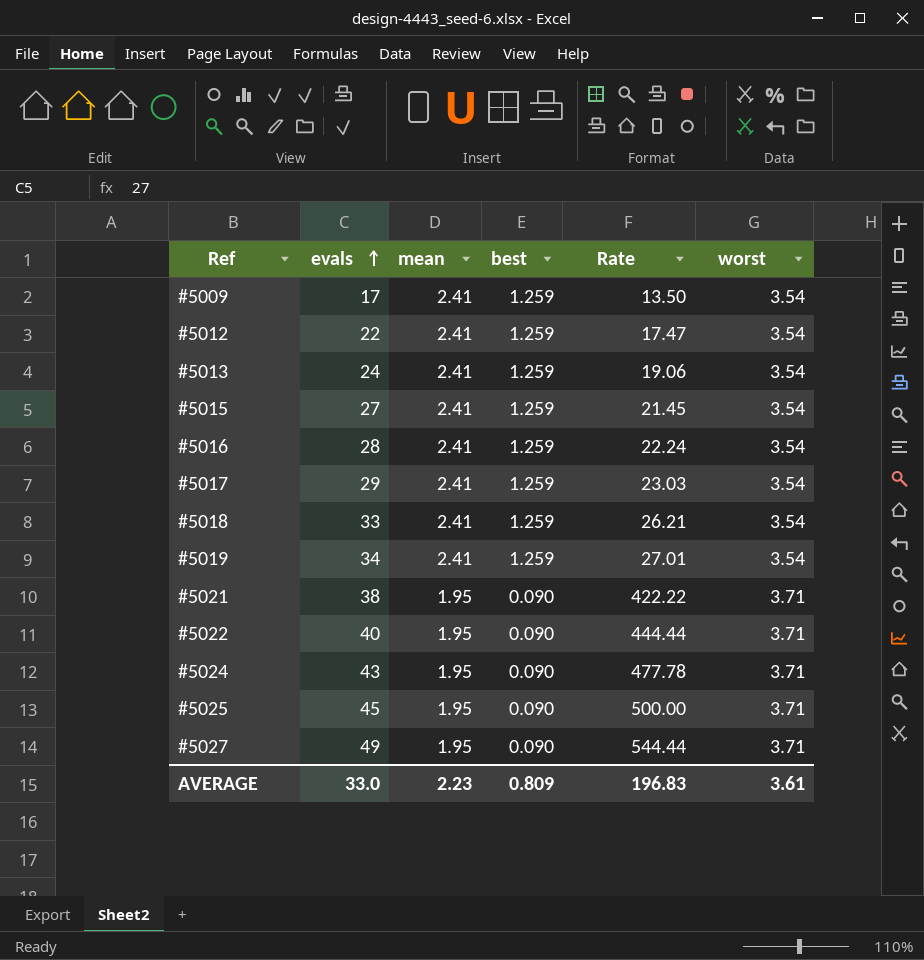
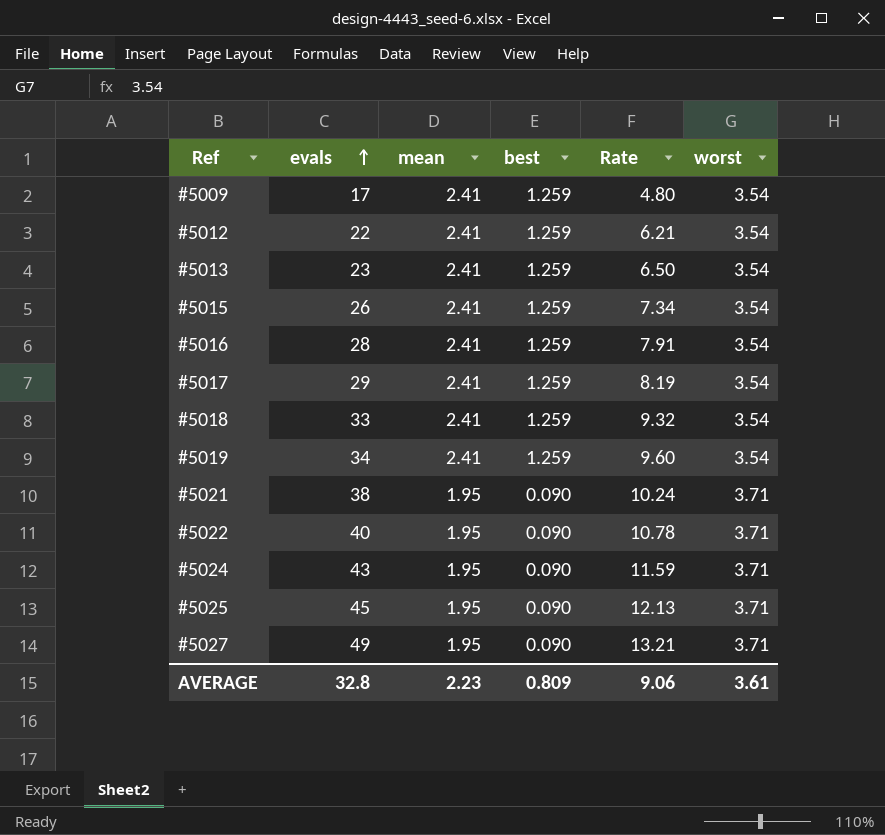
column Rate | formula: [evals] / [best] -> [evals] / [worst]
#5013 | evals: 24 -> 23
#5015 | evals: 27 -> 26
AVERAGE | evals: 33.0 -> 32.8
AVERAGE | Rate: 196.83 -> 9.06

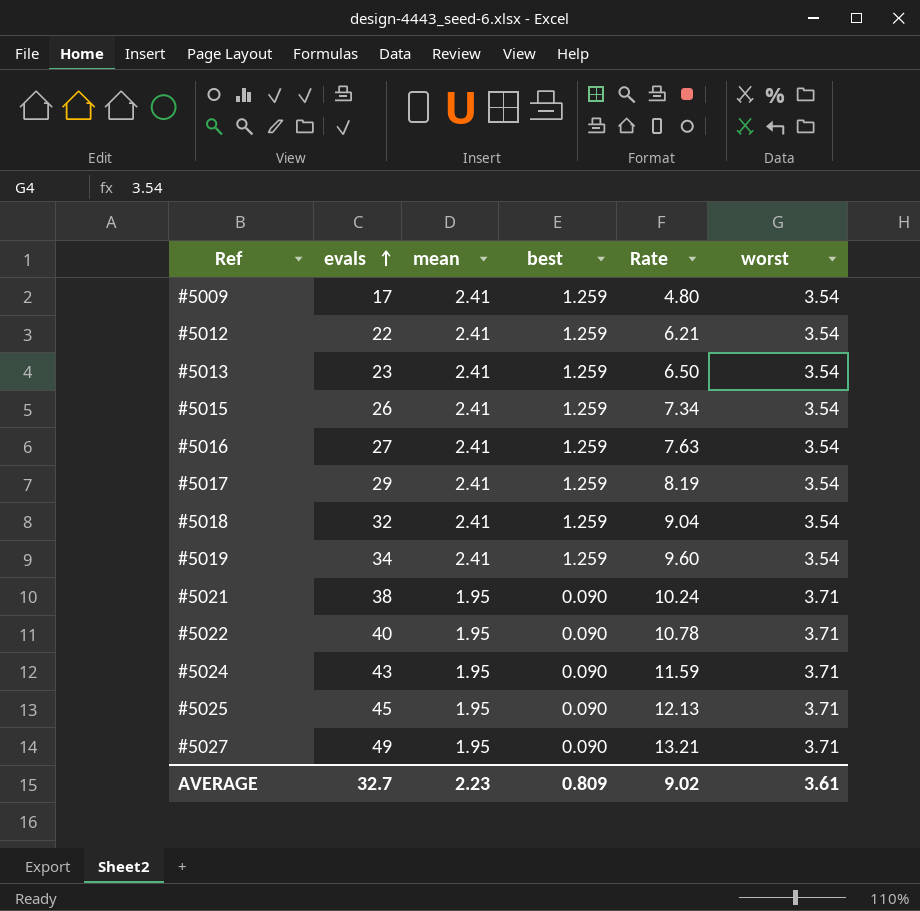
#5016 | evals: 28 -> 27
#5016 | Rate: 7.91 -> 7.63
#5018 | evals: 33 -> 32
#5018 | Rate: 9.32 -> 9.04
AVERAGE | evals: 32.8 -> 32.7
AVERAGE | Rate: 9.06 -> 9.02

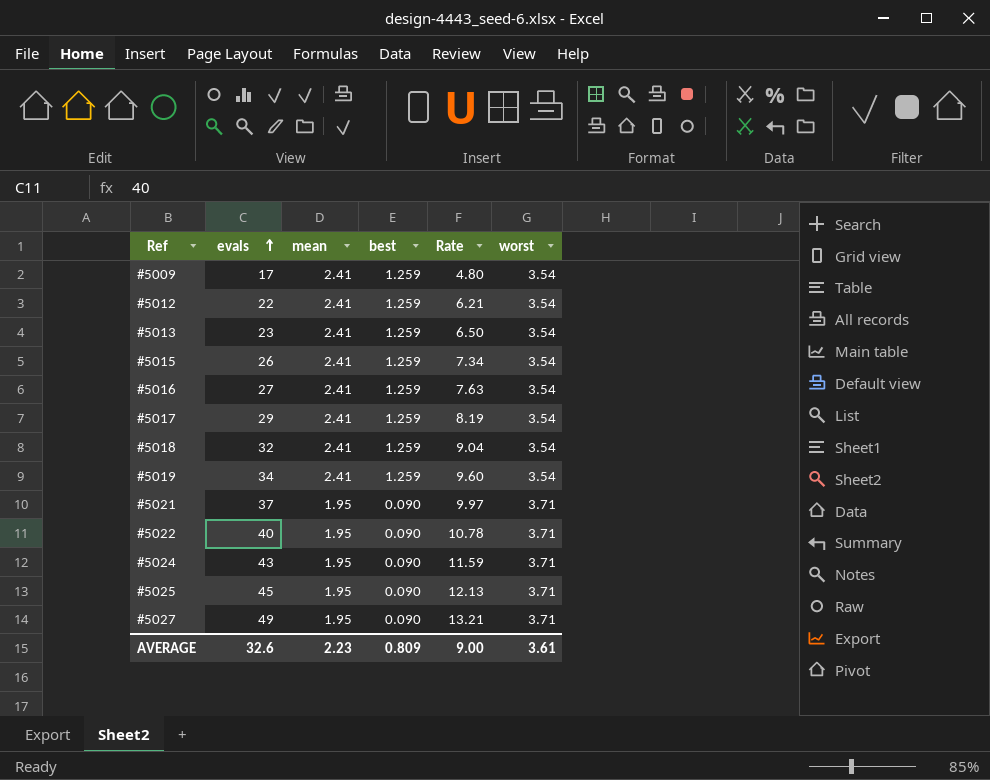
#5021 | evals: 38 -> 37
#5021 | Rate: 10.24 -> 9.97
AVERAGE | evals: 32.7 -> 32.6
AVERAGE | Rate: 9.02 -> 9.00

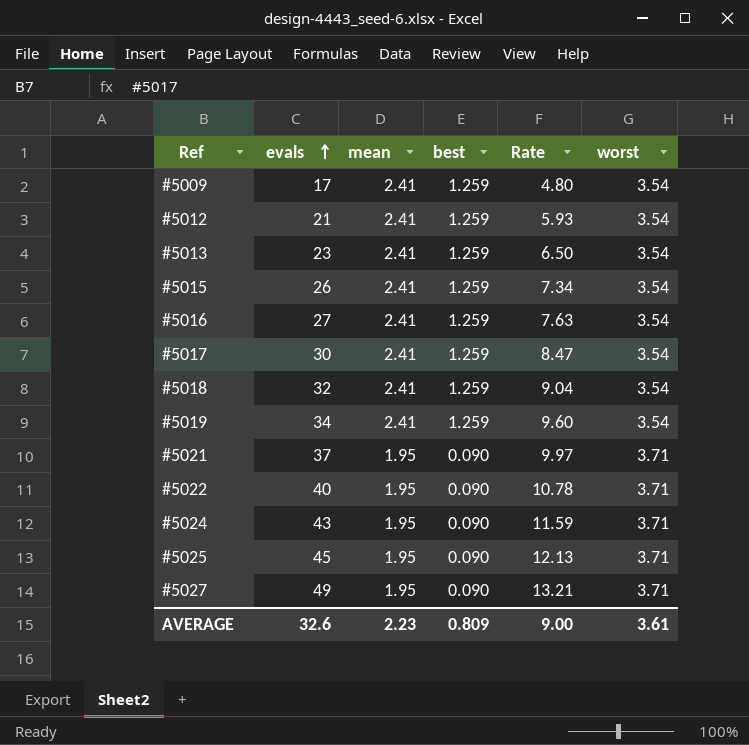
#5012 | evals: 22 -> 21
#5012 | Rate: 6.21 -> 5.93
#5017 | evals: 29 -> 30
#5017 | Rate: 8.19 -> 8.47

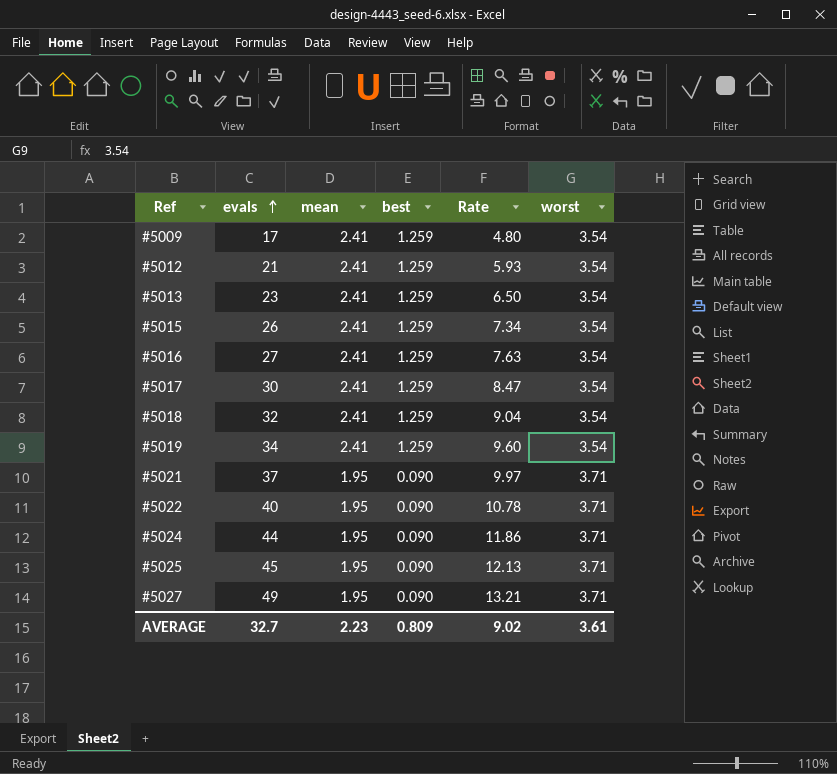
#5024 | evals: 43 -> 44
#5024 | Rate: 11.59 -> 11.86
AVERAGE | evals: 32.6 -> 32.7
AVERAGE | Rate: 9.00 -> 9.02

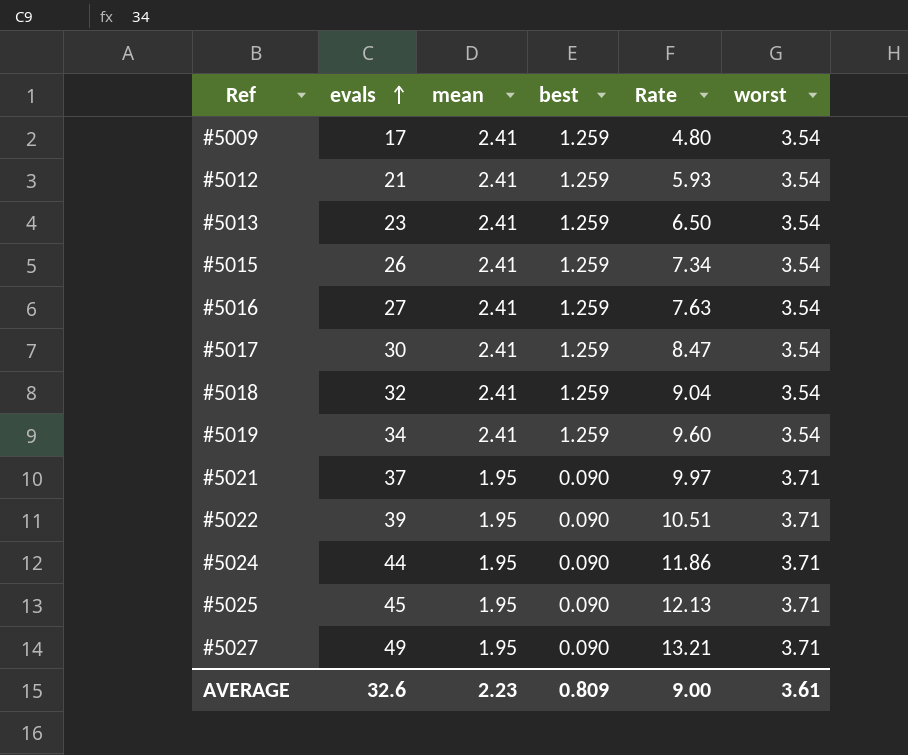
#5022 | evals: 40 -> 39
#5022 | Rate: 10.78 -> 10.51
AVERAGE | evals: 32.7 -> 32.6
AVERAGE | Rate: 9.02 -> 9.00

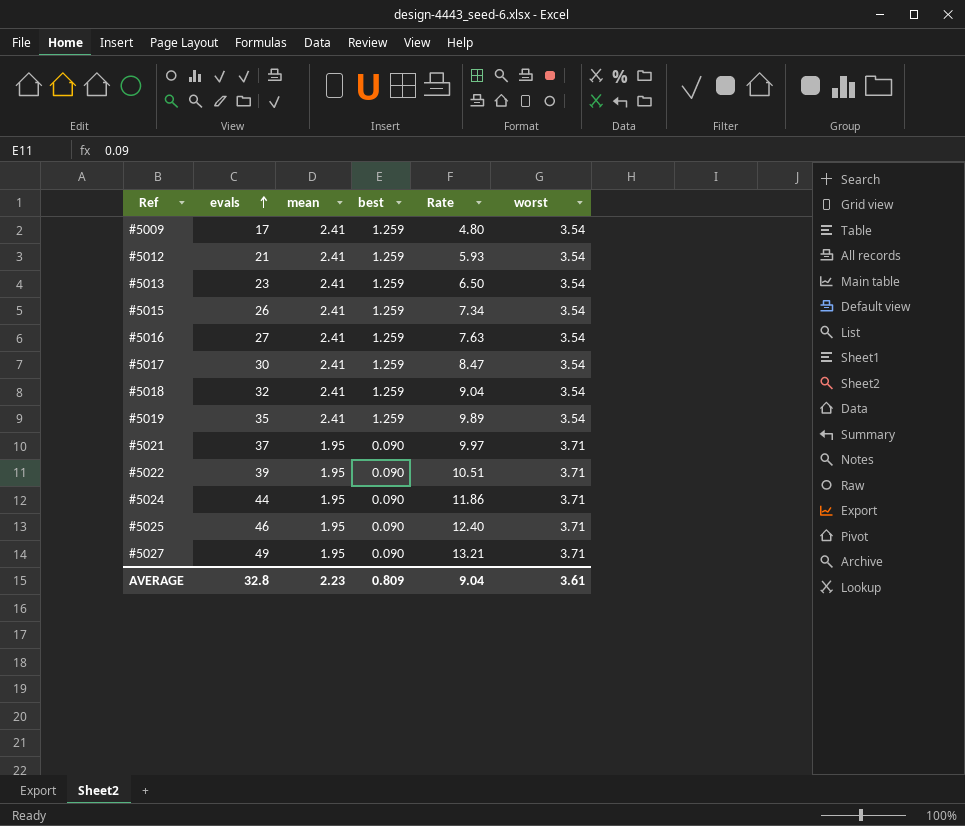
#5019 | evals: 34 -> 35
#5019 | Rate: 9.60 -> 9.89
#5025 | evals: 45 -> 46
#5025 | Rate: 12.13 -> 12.40
AVERAGE | evals: 32.6 -> 32.8
AVERAGE | Rate: 9.00 -> 9.04

